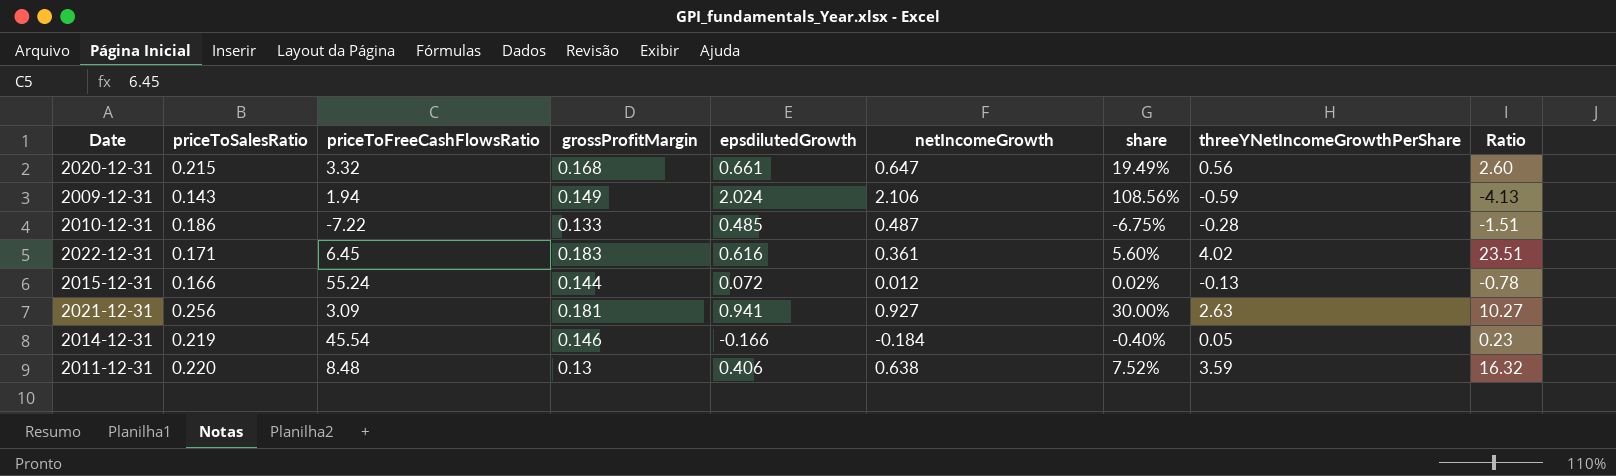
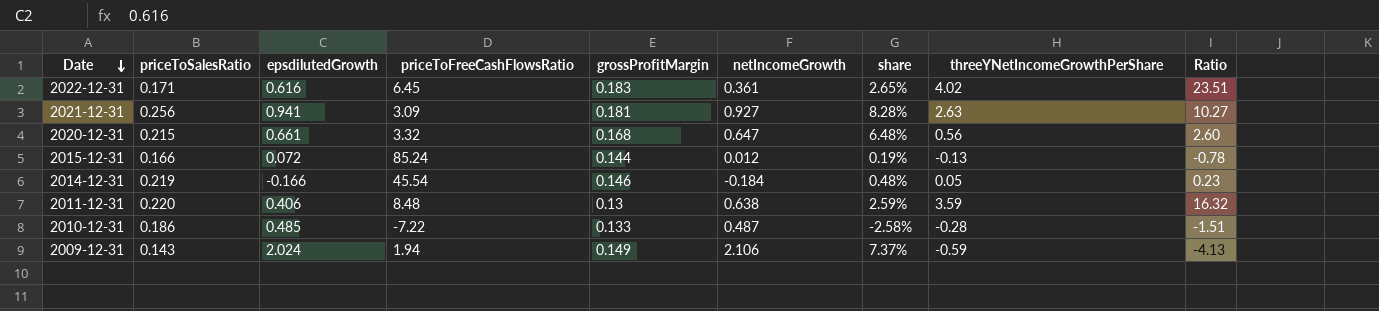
row order: none -> Date descending
column epsdilutedGrowth | position: 5 -> 3
column share | formula: [netIncomeGrowth] / [priceToFreeCashFlowsRatio] -> [priceToSalesRatio] / [priceToFreeCashFlowsRatio]
2015-12-31 | priceToFreeCashFlowsRatio: 55.24 -> 85.24

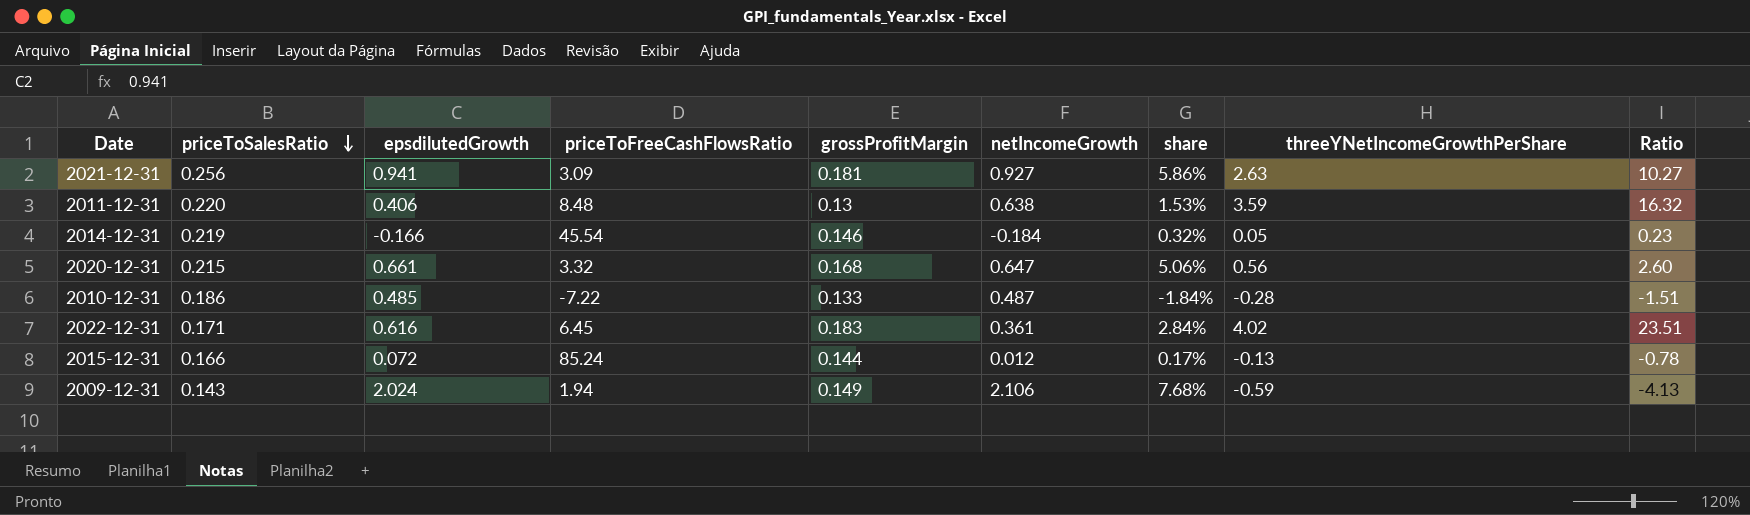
row order: Date descending -> priceToSalesRatio descending
column share | formula: [priceToSalesRatio] / [priceToFreeCashFlowsRatio] -> [grossProfitMargin] / [priceToFreeCashFlowsRatio]

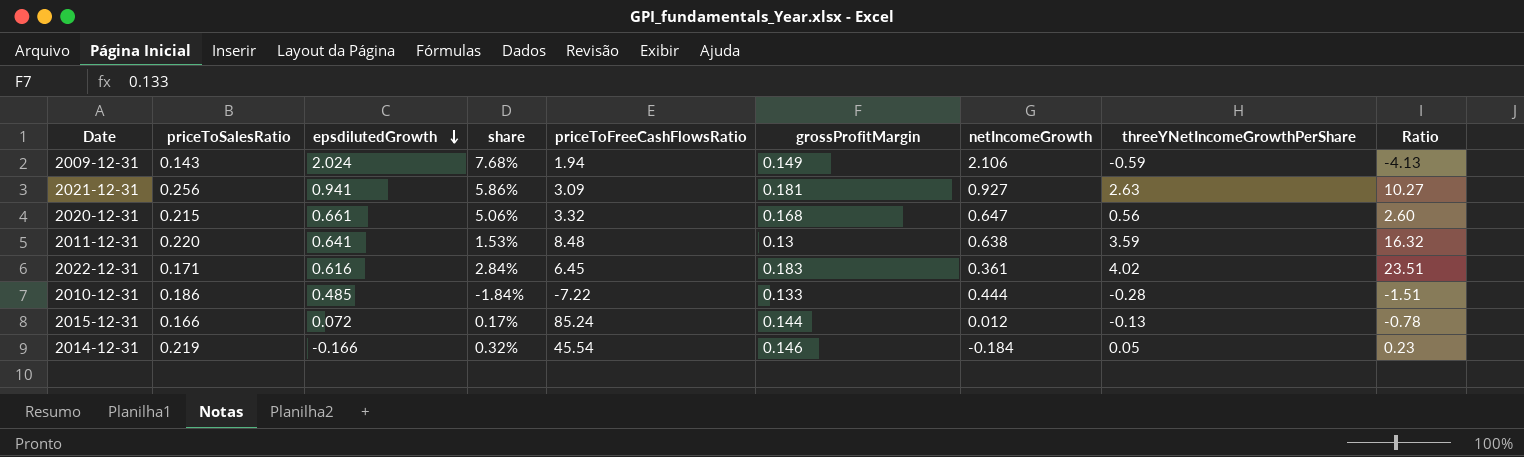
row order: priceToSalesRatio descending -> epsdilutedGrowth descending
column share | position: 7 -> 4
2011-12-31 | epsdilutedGrowth: 0.406 -> 0.641
2010-12-31 | netIncomeGrowth: 0.487 -> 0.444

